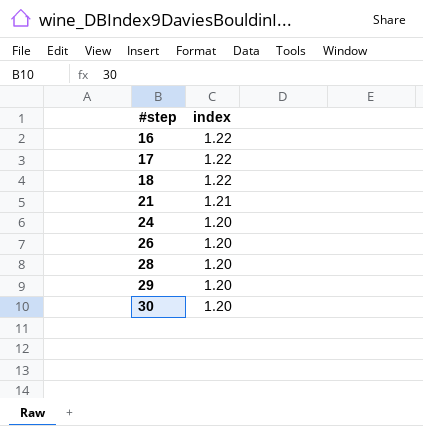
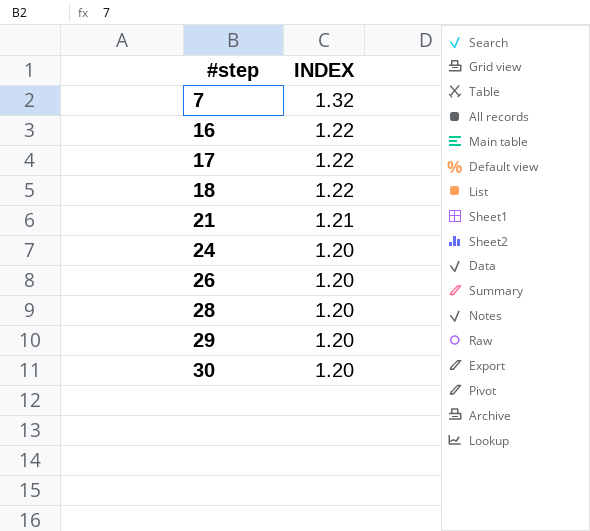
column name: index -> INDEX
row 7: none -> 1.32

